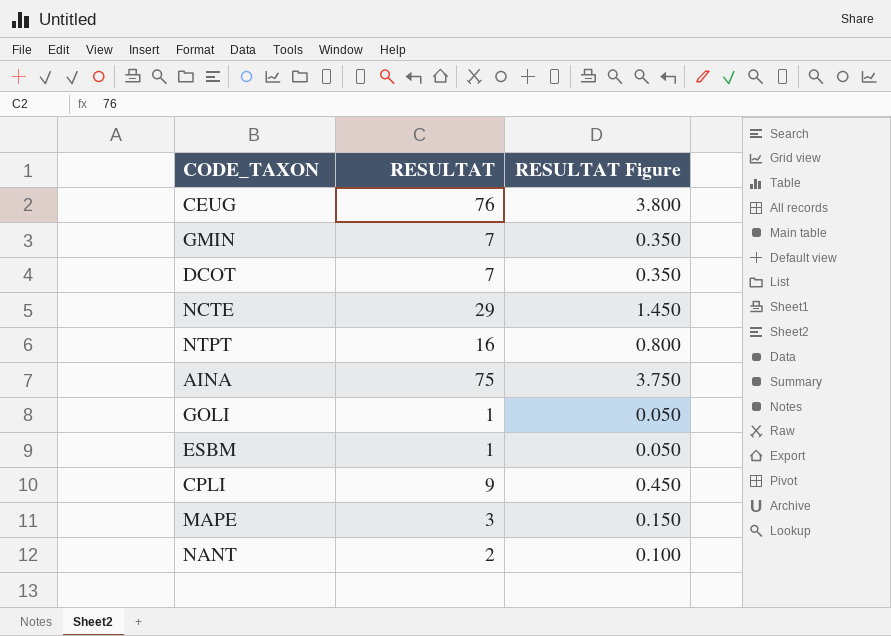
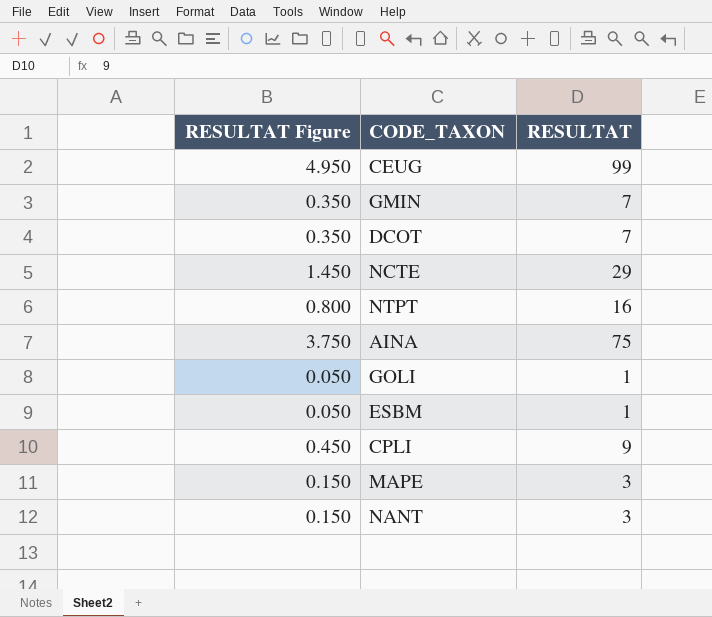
column RESULTAT Figure | position: 3 -> 1
CEUG | RESULTAT Figure: 3.800 -> 4.950
CEUG | RESULTAT: 76 -> 99
NANT | RESULTAT Figure: 0.100 -> 0.150
NANT | RESULTAT: 2 -> 3

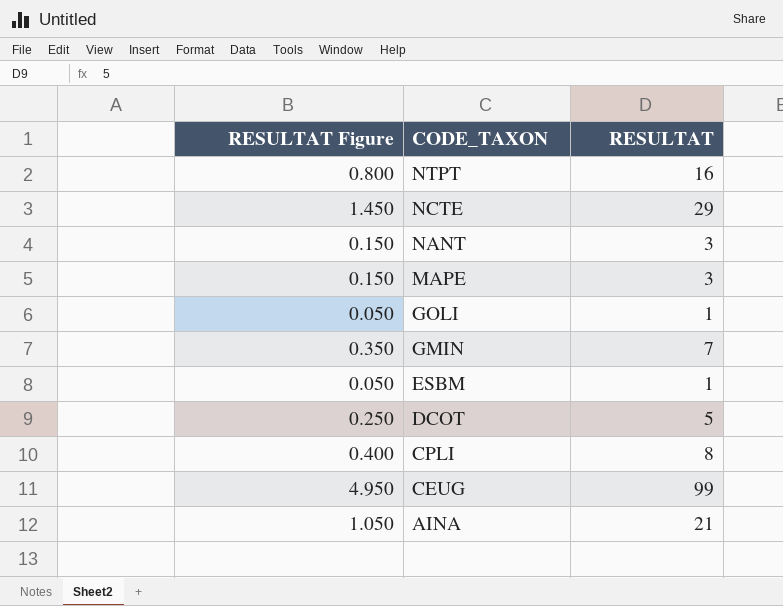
row order: none -> CODE_TAXON descending
DCOT | RESULTAT Figure: 0.350 -> 0.250
DCOT | RESULTAT: 7 -> 5
CPLI | RESULTAT Figure: 0.450 -> 0.400
CPLI | RESULTAT: 9 -> 8
AINA | RESULTAT Figure: 3.750 -> 1.050
AINA | RESULTAT: 75 -> 21

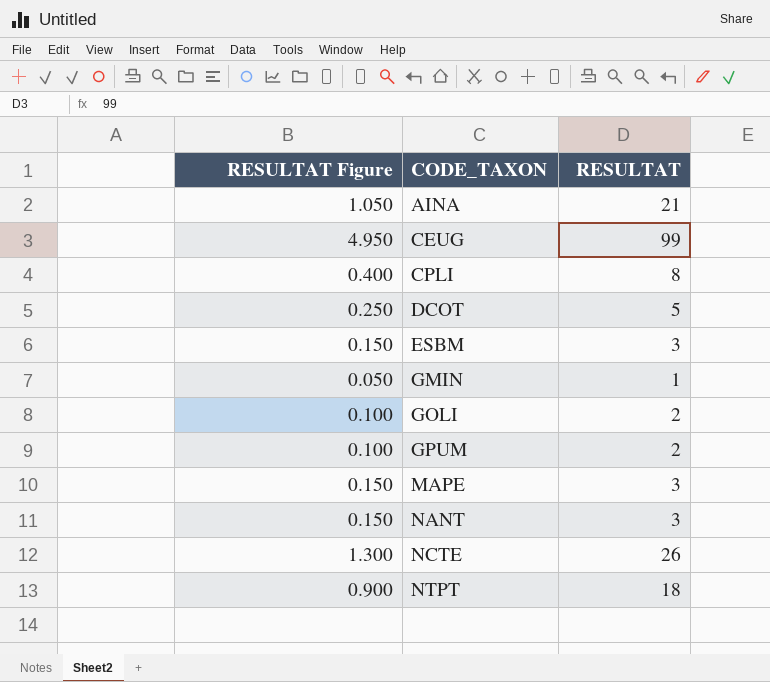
row order: CODE_TAXON descending -> CODE_TAXON ascending
ESBM | RESULTAT Figure: 0.050 -> 0.150
ESBM | RESULTAT: 1 -> 3
GMIN | RESULTAT Figure: 0.350 -> 0.050
GMIN | RESULTAT: 7 -> 1
GOLI | RESULTAT Figure: 0.050 -> 0.100
GOLI | RESULTAT: 1 -> 2
row GPUM: none -> 0.100 | 2
NCTE | RESULTAT Figure: 1.450 -> 1.300
NCTE | RESULTAT: 29 -> 26
NTPT | RESULTAT Figure: 0.800 -> 0.900
NTPT | RESULTAT: 16 -> 18

